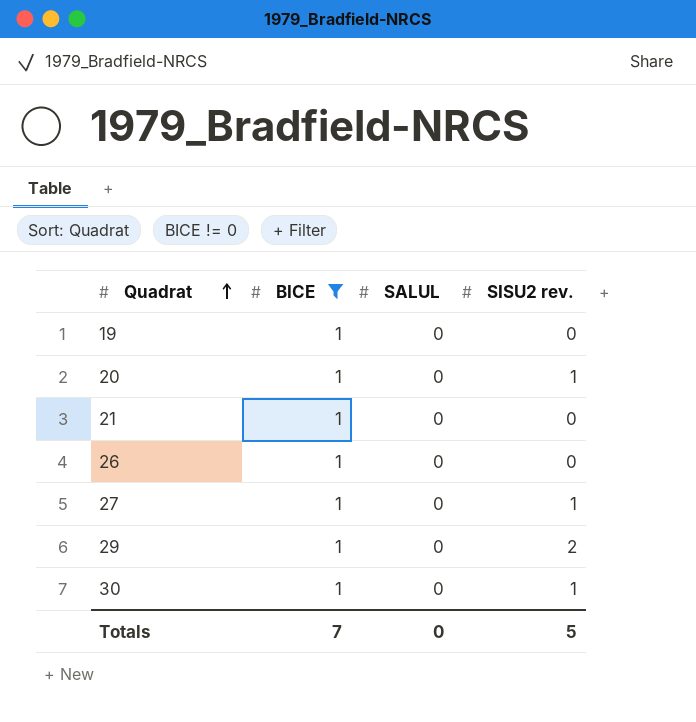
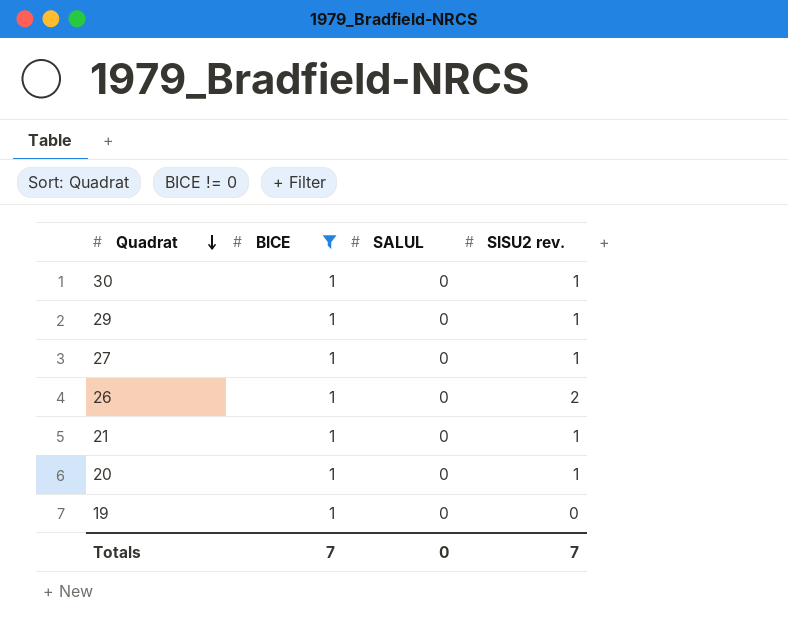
row order: Quadrat ascending -> Quadrat descending
29 | SISU2 rev.: 2 -> 1
26 | SISU2 rev.: 0 -> 2
21 | SISU2 rev.: 0 -> 1
Totals | SISU2 rev.: 5 -> 7

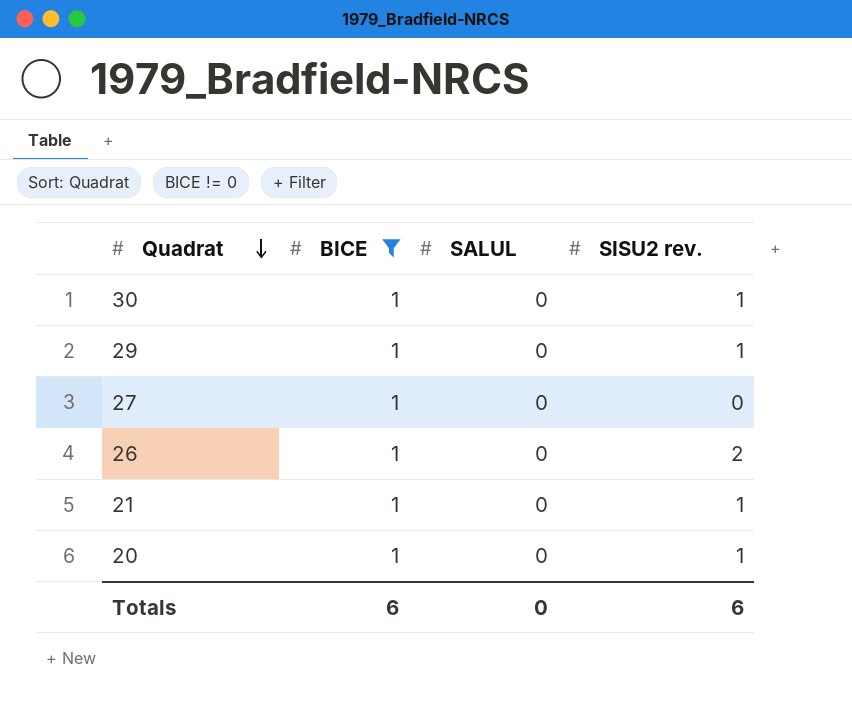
row 19: 1 | 0 | 0 -> none
27 | SISU2 rev.: 1 -> 0
Totals | BICE: 7 -> 6
Totals | SISU2 rev.: 7 -> 6

